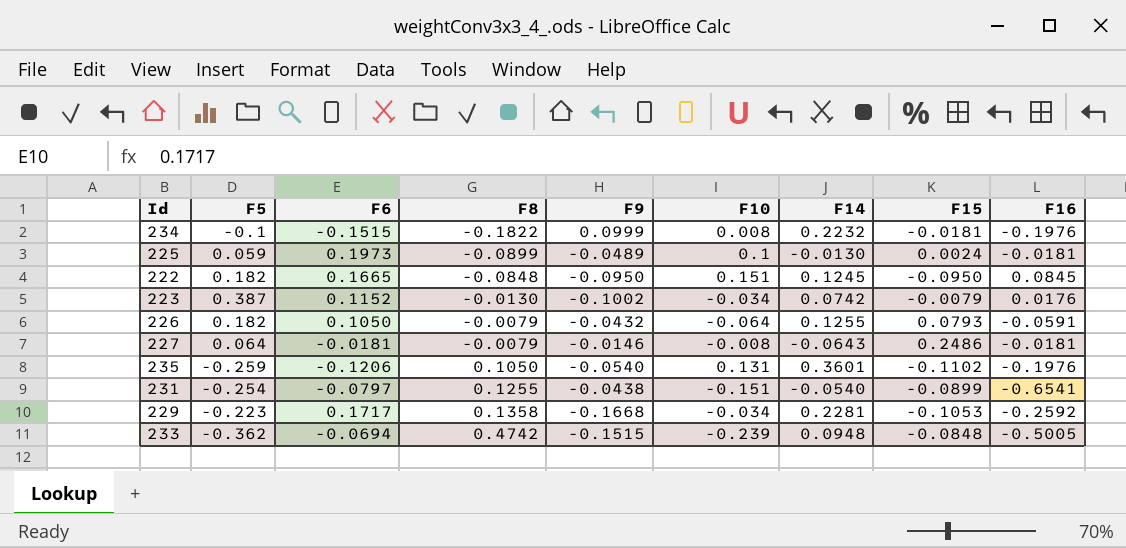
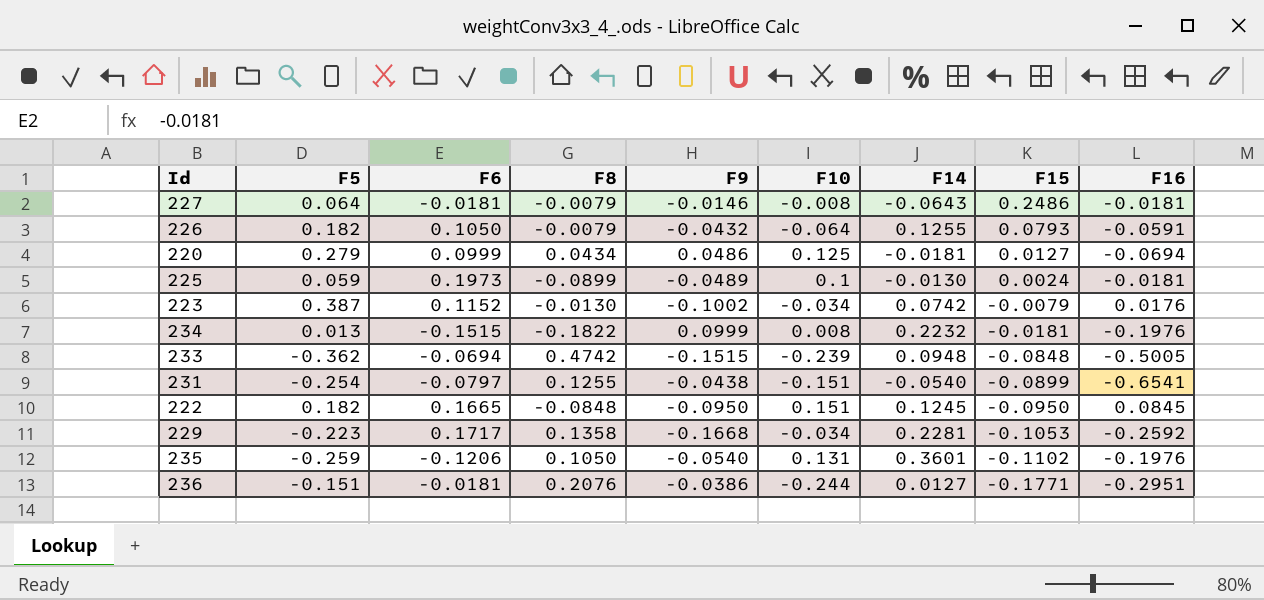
row order: F8 ascending -> F15 descending
row 220: none -> 0.279 | 0.0999 | 0.0434 | 0.0486 | 0.125 | -0.0181 | 0.0127 | -0.0694
234 | F5: -0.1 -> 0.013
row 236: none -> -0.151 | -0.0181 | 0.2076 | -0.0386 | -0.244 | 0.0127 | -0.1771 | -0.2951

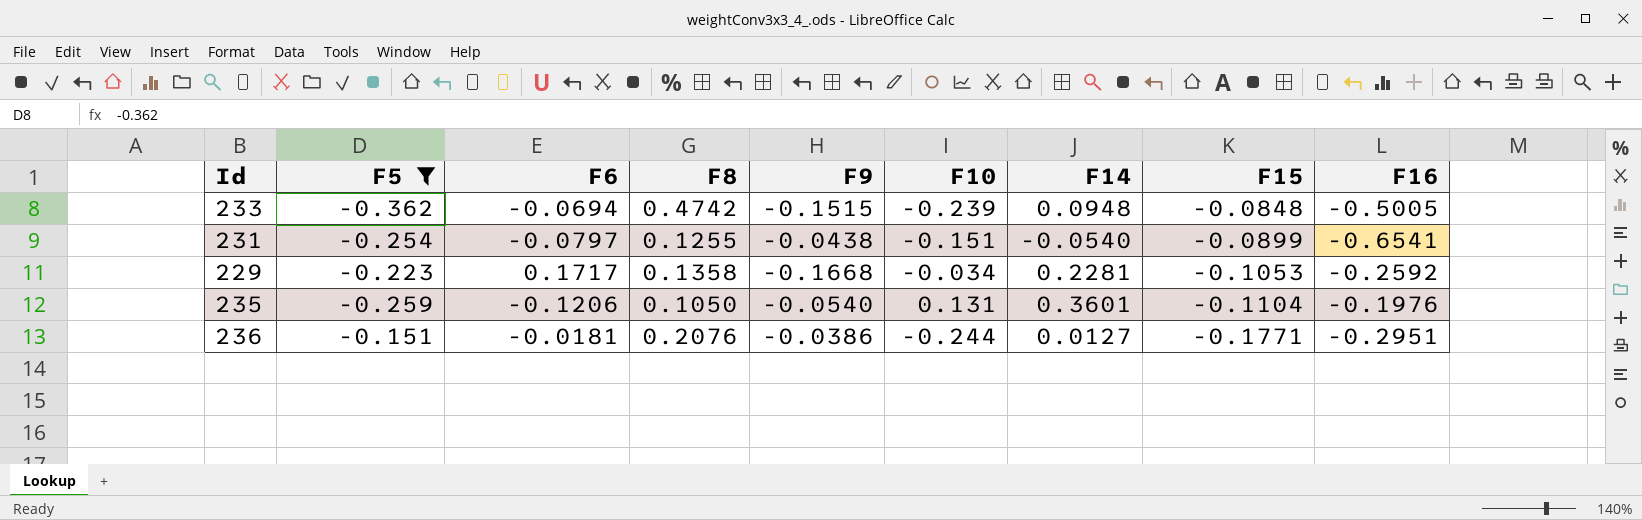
filter: none -> F5 <= -0.151
235 | F15: -0.1102 -> -0.1104

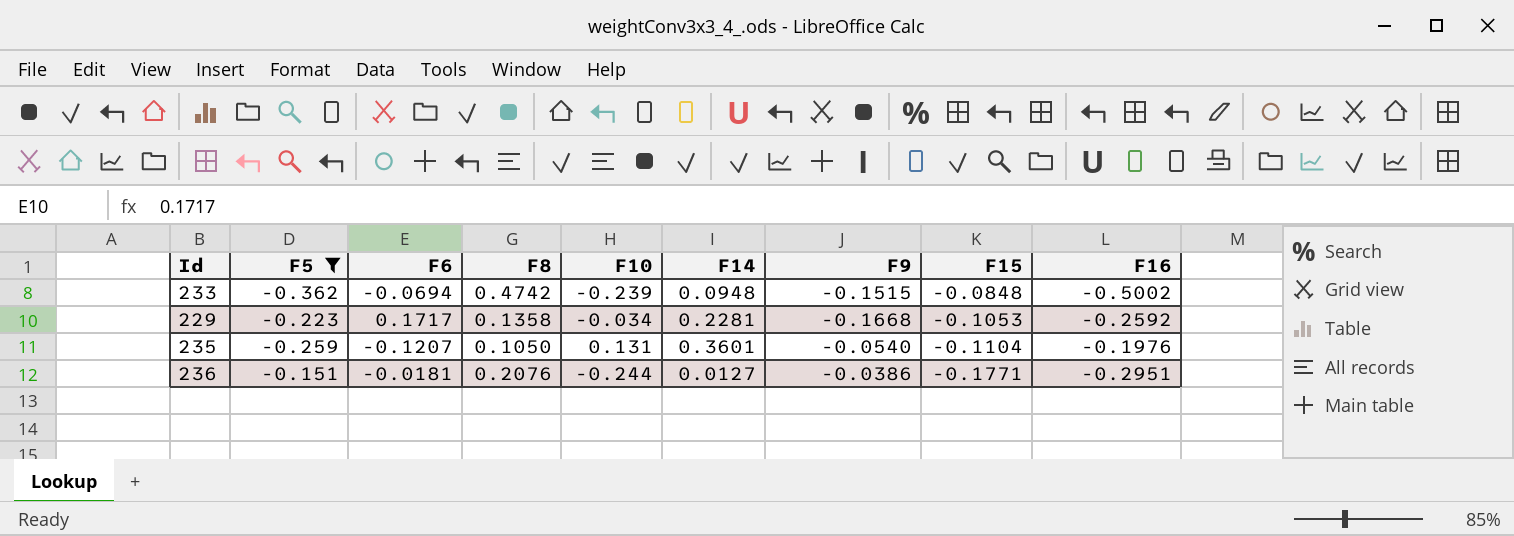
column F9 | position: 5 -> 7
row 231: -0.254 | -0.0797 | 0.1255 | -0.0438 | -0.151 | -0.0540 | -0.0899 | -0.6541 -> none
233 | F16: -0.5005 -> -0.5002
235 | F6: -0.1206 -> -0.1207

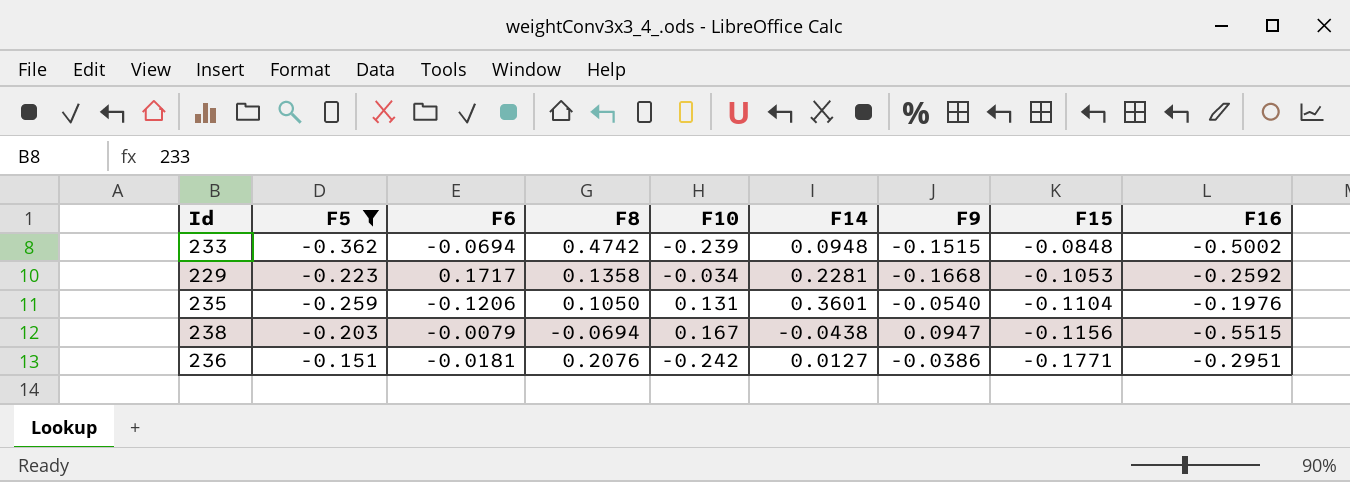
235 | F6: -0.1207 -> -0.1206
row 238: none -> -0.203 | -0.0079 | -0.0694 | 0.167 | -0.0438 | 0.0947 | -0.1156 | -0.5515
236 | F10: -0.244 -> -0.242

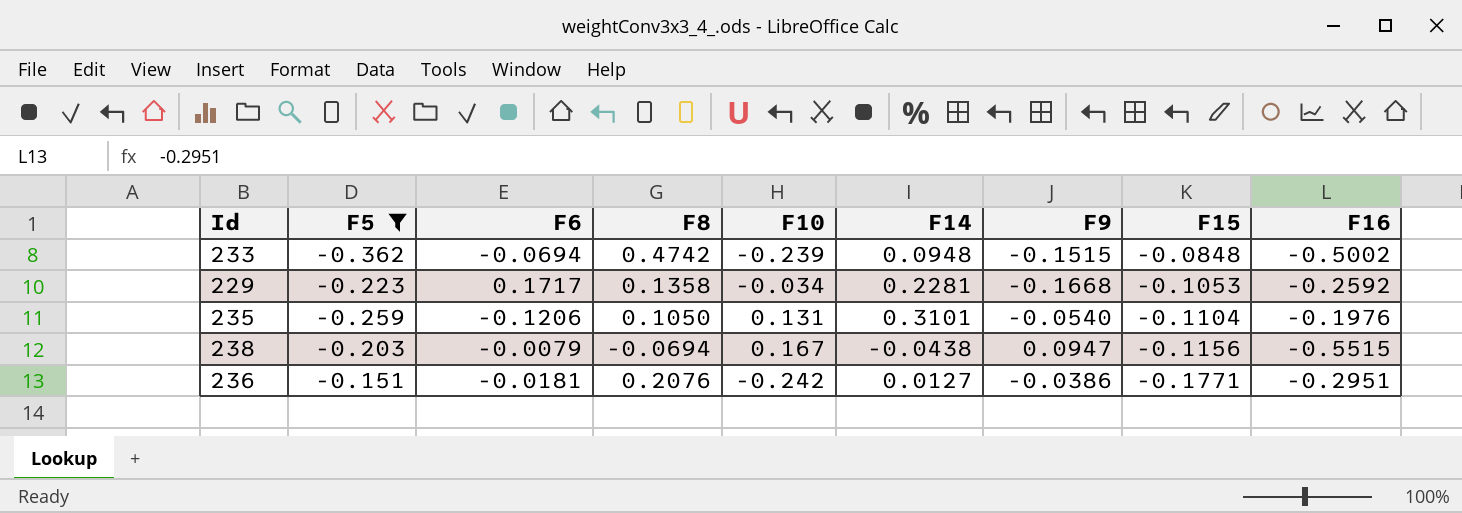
235 | F14: 0.3601 -> 0.3101

